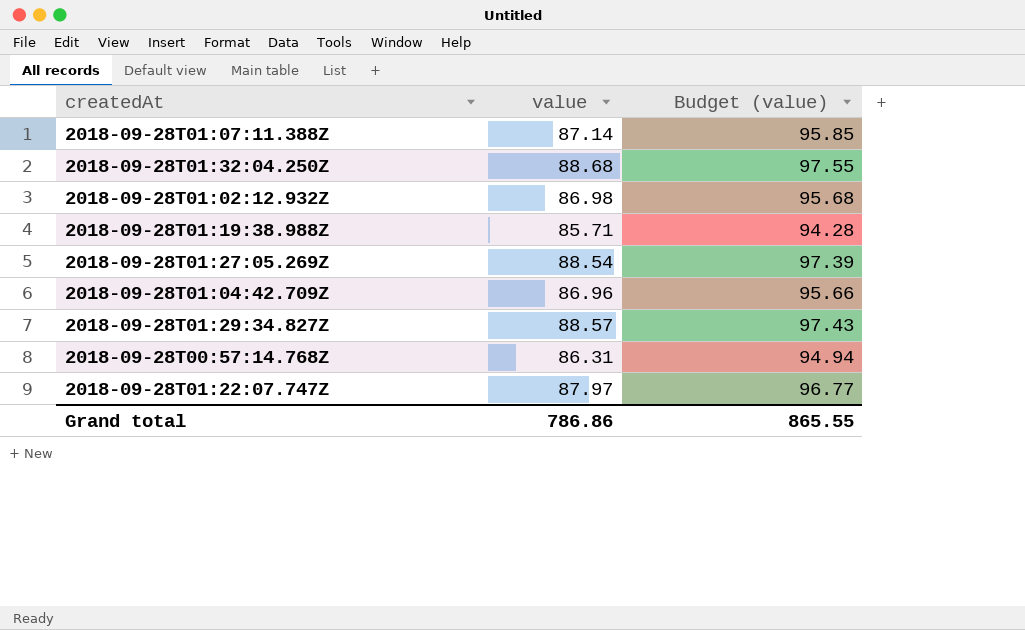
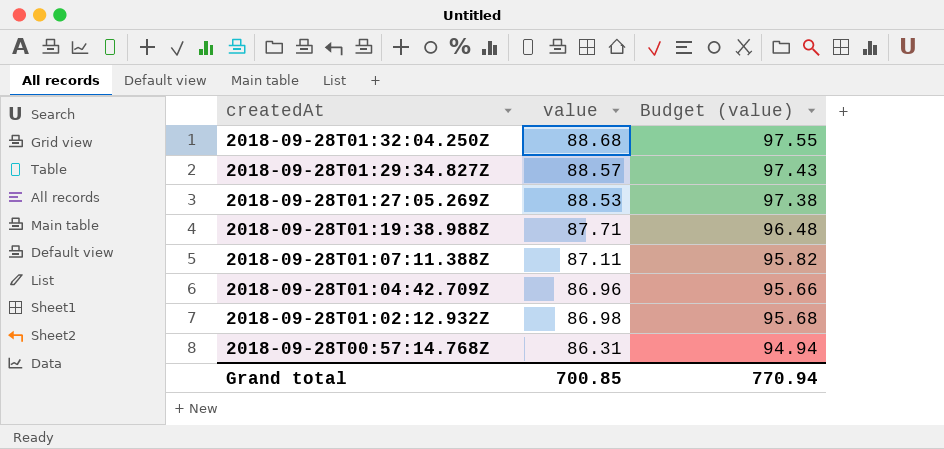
row order: none -> createdAt descending
row 2018-09-28T01:22:07.747Z: 87.97 | 96.77 -> none
2018-09-28T01:27:05.269Z | value: 88.54 -> 88.53
2018-09-28T01:27:05.269Z | Budget (value): 97.39 -> 97.38
2018-09-28T01:19:38.988Z | value: 85.71 -> 87.71
2018-09-28T01:19:38.988Z | Budget (value): 94.28 -> 96.48
2018-09-28T01:07:11.388Z | value: 87.14 -> 87.11
2018-09-28T01:07:11.388Z | Budget (value): 95.85 -> 95.82
Grand total | value: 786.86 -> 700.85
Grand total | Budget (value): 865.55 -> 770.94

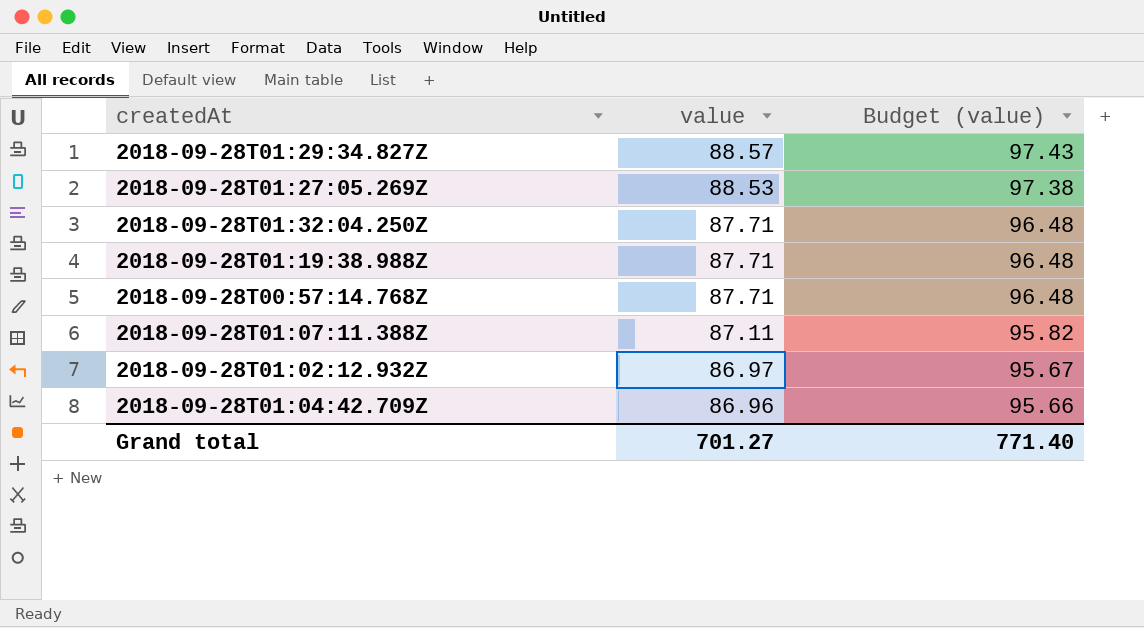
row order: createdAt descending -> value descending
2018-09-28T01:32:04.250Z | value: 88.68 -> 87.71
2018-09-28T01:32:04.250Z | Budget (value): 97.55 -> 96.48
2018-09-28T00:57:14.768Z | value: 86.31 -> 87.71
2018-09-28T00:57:14.768Z | Budget (value): 94.94 -> 96.48
2018-09-28T01:02:12.932Z | value: 86.98 -> 86.97
2018-09-28T01:02:12.932Z | Budget (value): 95.68 -> 95.67
Grand total | value: 700.85 -> 701.27
Grand total | Budget (value): 770.94 -> 771.40

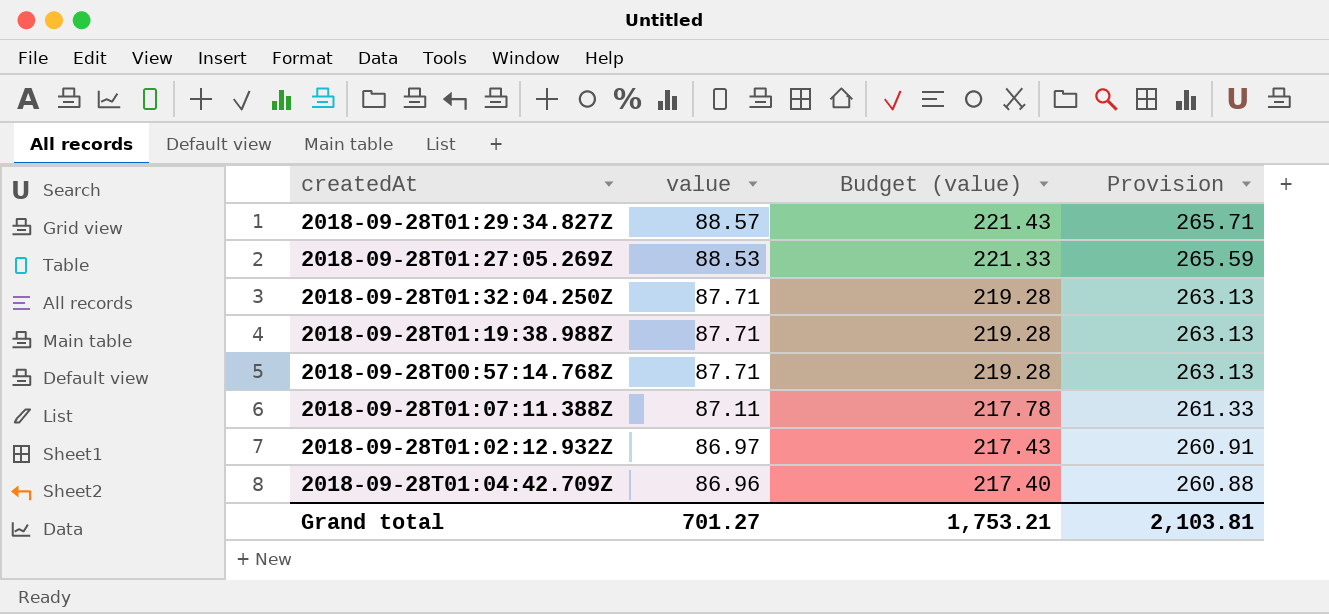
column Budget (value) | formula: [value] * 1.1 -> [value] * 2.5
column Provision | formula: none -> [value] * 3
Grand total | Budget (value): 771.40 -> 1,753.21

